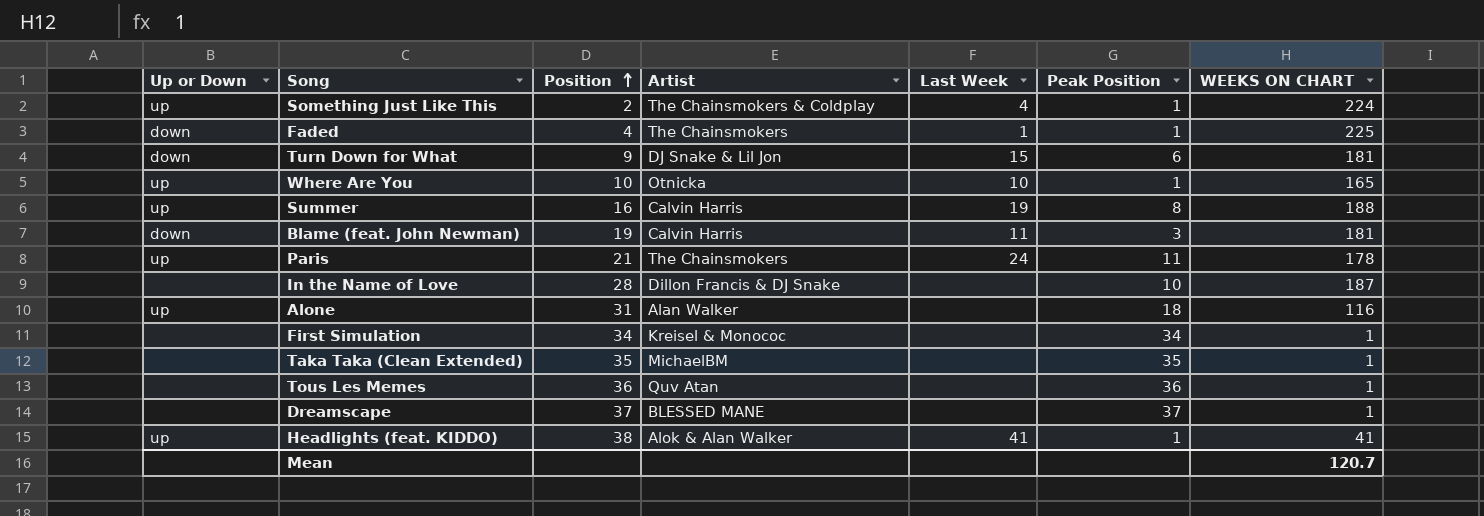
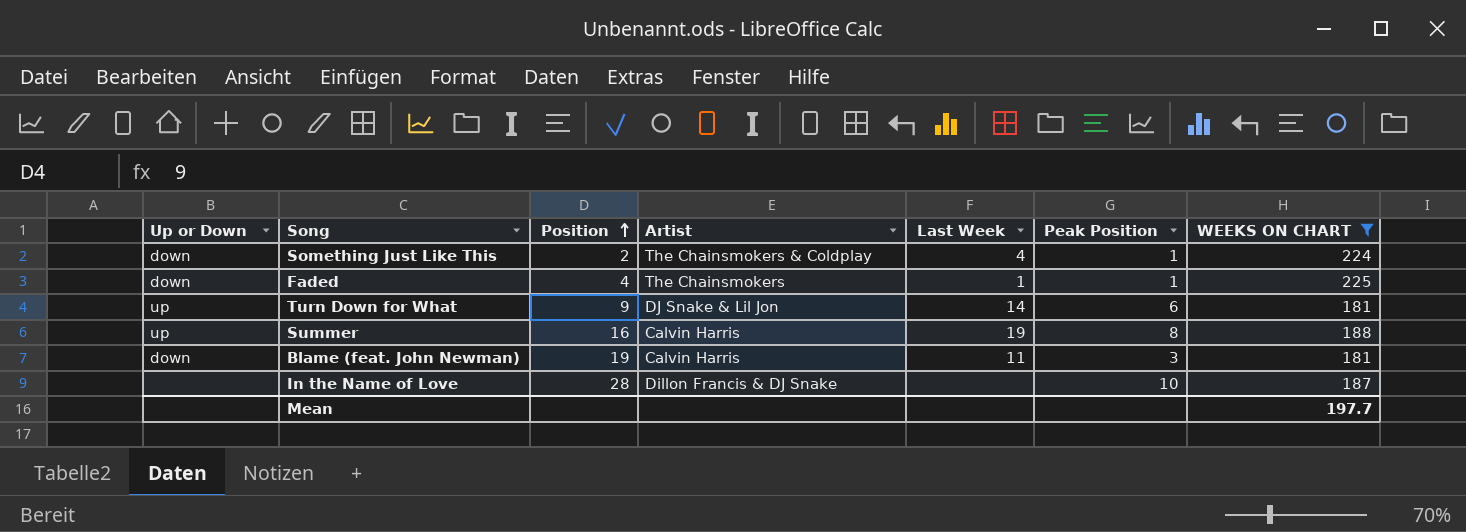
filter: none -> WEEKS ON CHART >= 181
Something Just Like This | Up or Down: up -> down
Turn Down for What | Up or Down: down -> up
Turn Down for What | Last Week: 15 -> 14
Mean | WEEKS ON CHART: 120.7 -> 197.7

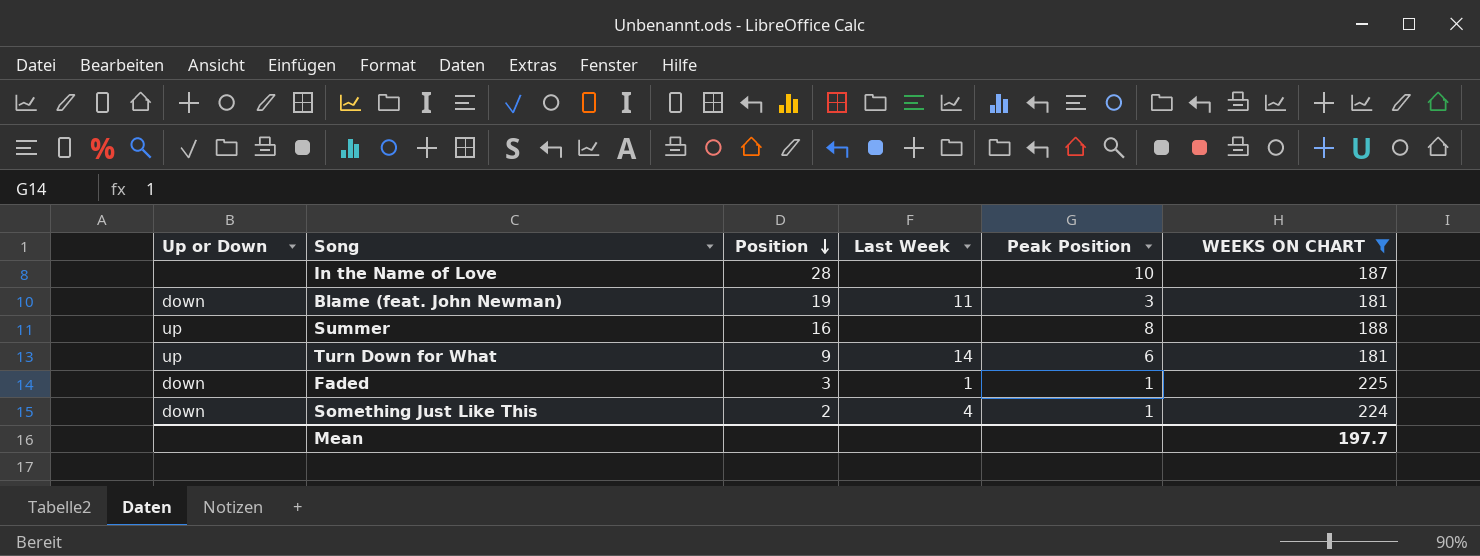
row order: Position ascending -> Position descending
column Artist | position: 4 -> none
Summer | Last Week: 19 -> none
Faded | Position: 4 -> 3

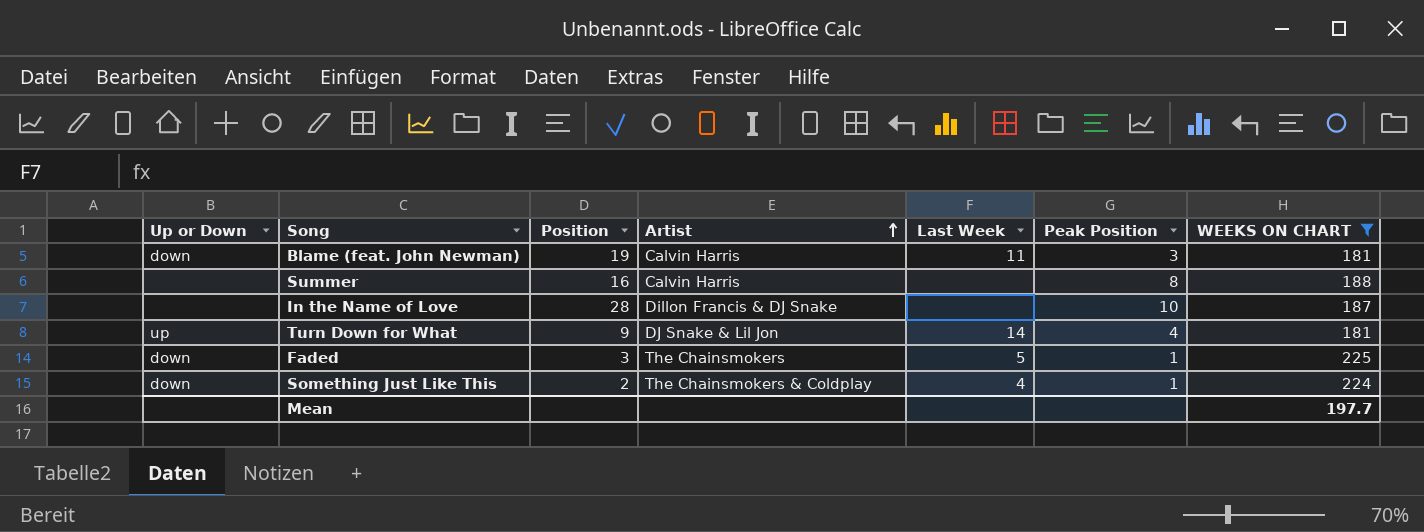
row order: Position descending -> Artist ascending
column Artist | position: none -> 4
Summer | Up or Down: up -> none
Turn Down for What | Peak Position: 6 -> 4
Faded | Last Week: 1 -> 5

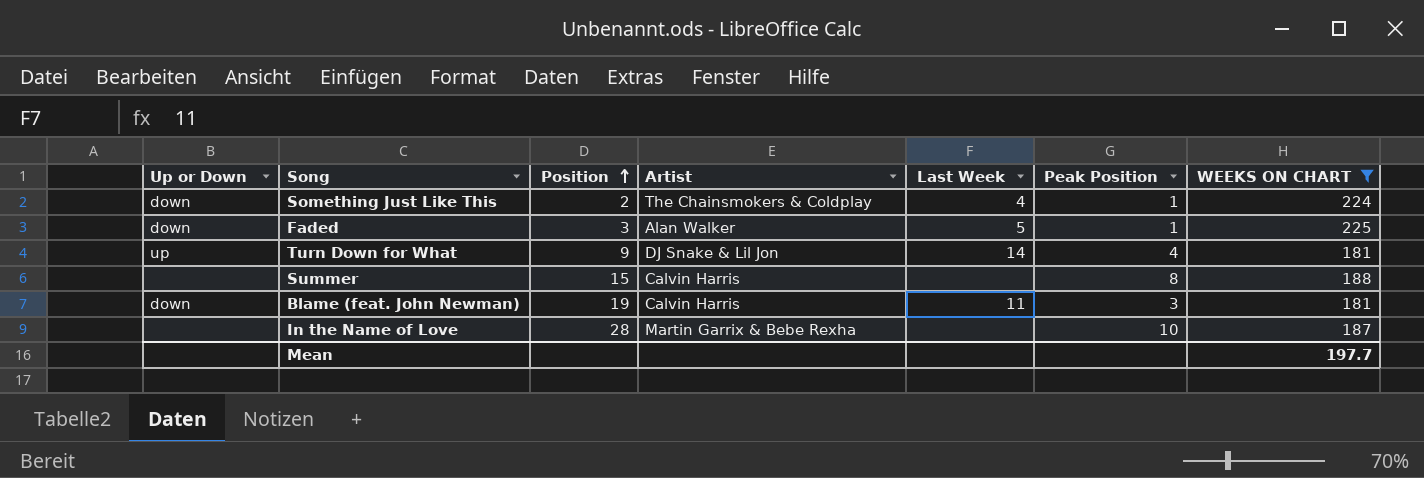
row order: Artist ascending -> Position ascending
Faded | Artist: The Chainsmokers -> Alan Walker
Summer | Position: 16 -> 15
In the Name of Love | Artist: Dillon Francis & DJ Snake -> Martin Garrix & Bebe Rexha

